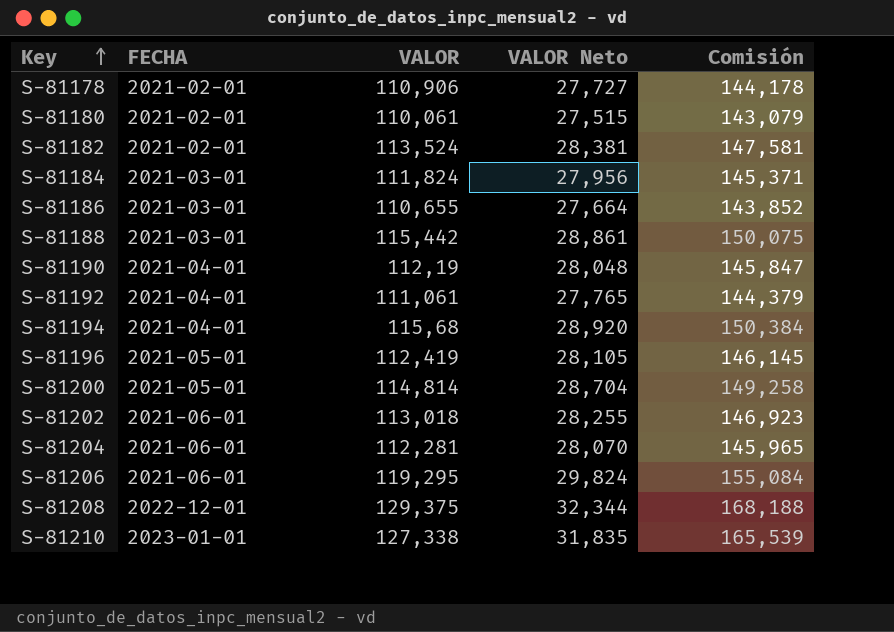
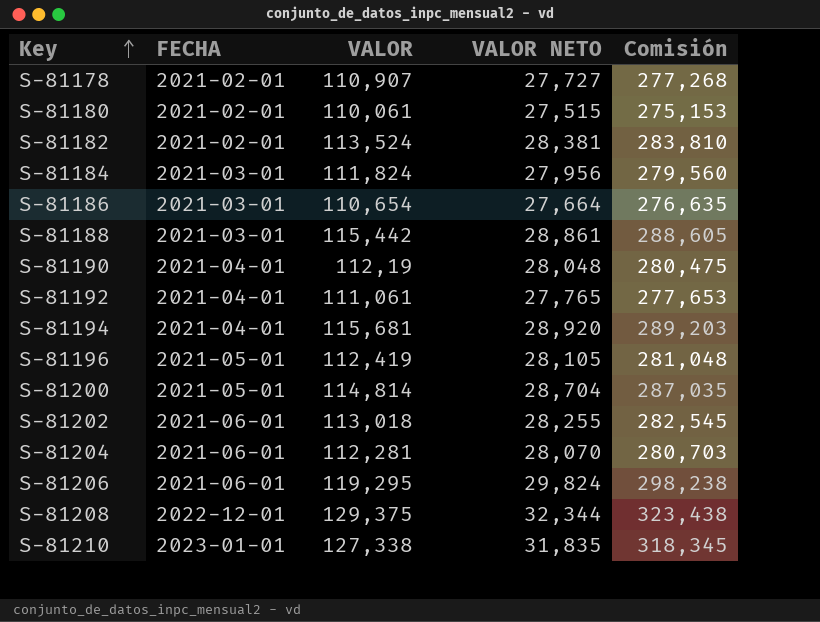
column name: VALOR Neto -> VALOR NETO
column Comisión | formula: [VALOR] * 1,3 -> [VALOR] * 2,5
S-81178 | VALOR: 110,906 -> 110,907
S-81186 | VALOR: 110,655 -> 110,654
S-81194 | VALOR: 115,68 -> 115,681

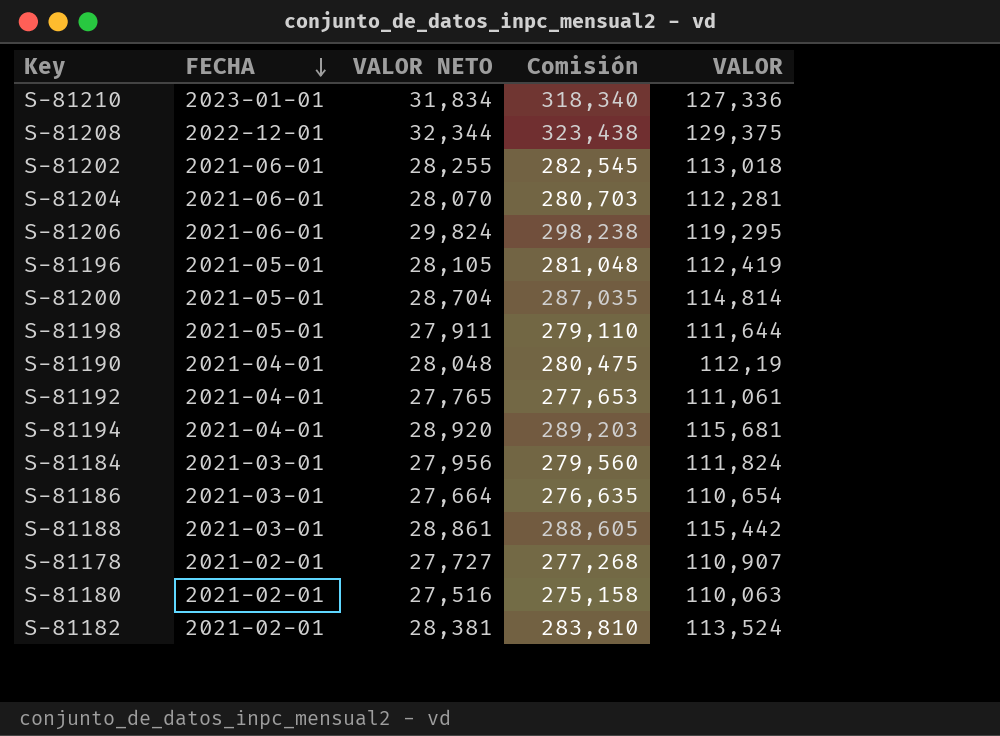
row order: Key ascending -> FECHA descending
column VALOR | position: 3 -> 5
S-81210 | VALOR NETO: 31,835 -> 31,834
S-81210 | Comisión: 318,345 -> 318,340
S-81210 | VALOR: 127,338 -> 127,336
row S-81198: none -> 2021-05-01 | 27,911 | 279,110 | 111,644
S-81180 | VALOR NETO: 27,515 -> 27,516
S-81180 | Comisión: 275,153 -> 275,158
S-81180 | VALOR: 110,061 -> 110,063

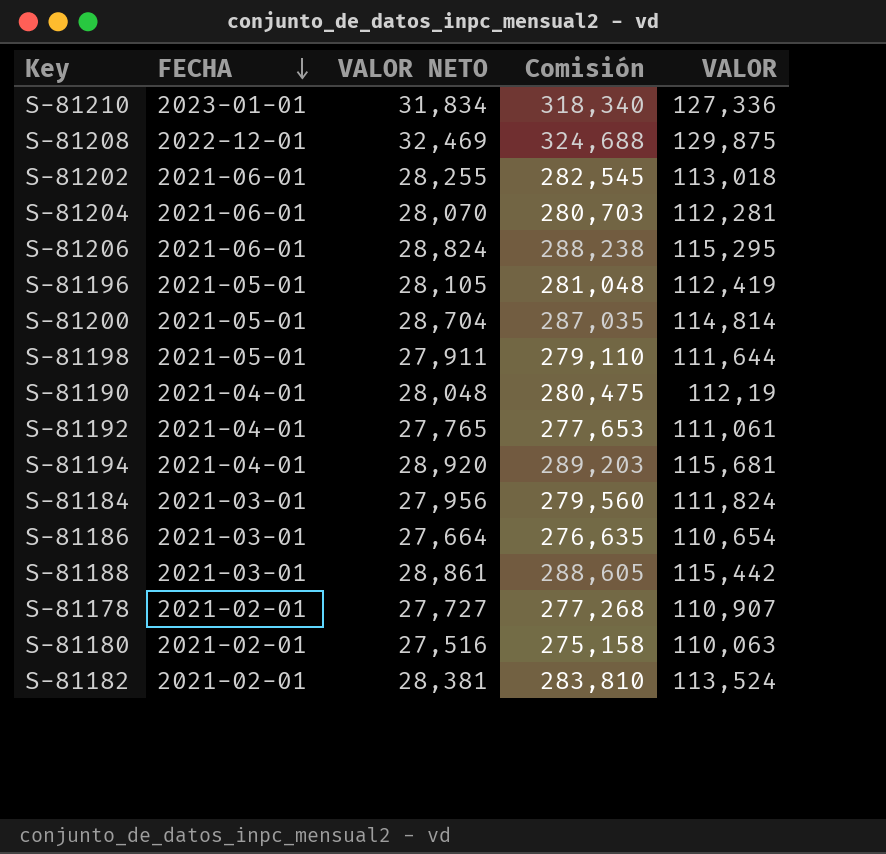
S-81208 | VALOR NETO: 32,344 -> 32,469
S-81208 | Comisión: 323,438 -> 324,688
S-81208 | VALOR: 129,375 -> 129,875
S-81206 | VALOR NETO: 29,824 -> 28,824
S-81206 | Comisión: 298,238 -> 288,238
S-81206 | VALOR: 119,295 -> 115,295

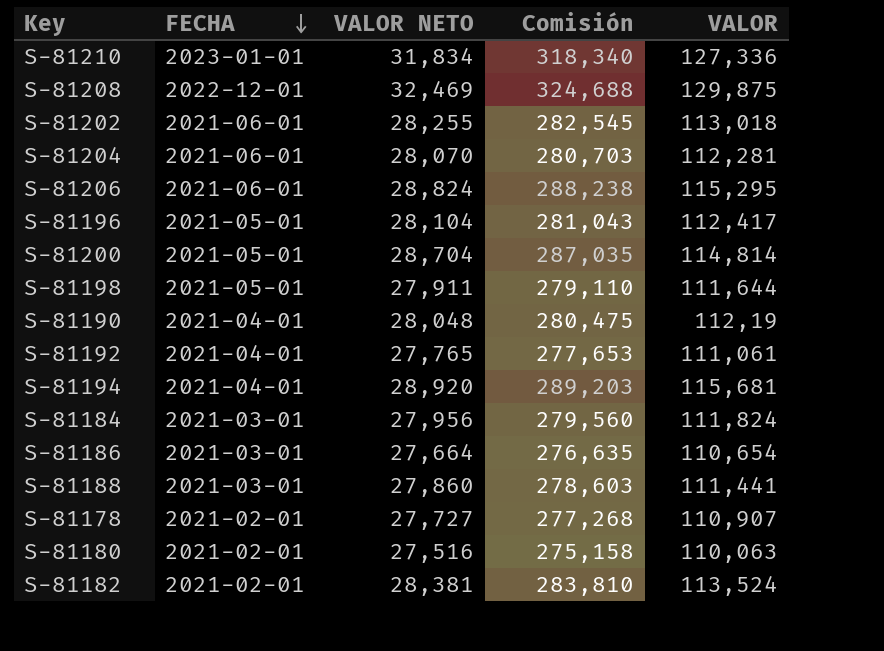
S-81196 | VALOR NETO: 28,105 -> 28,104
S-81196 | Comisión: 281,048 -> 281,043
S-81196 | VALOR: 112,419 -> 112,417
S-81188 | VALOR NETO: 28,861 -> 27,860
S-81188 | Comisión: 288,605 -> 278,603
S-81188 | VALOR: 115,442 -> 111,441

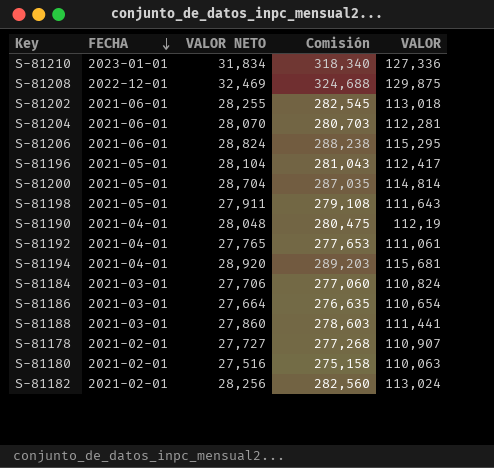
S-81198 | Comisión: 279,110 -> 279,108
S-81198 | VALOR: 111,644 -> 111,643
S-81184 | VALOR NETO: 27,956 -> 27,706
S-81184 | Comisión: 279,560 -> 277,060
S-81184 | VALOR: 111,824 -> 110,824
S-81182 | VALOR NETO: 28,381 -> 28,256
S-81182 | Comisión: 283,810 -> 282,560
S-81182 | VALOR: 113,524 -> 113,024

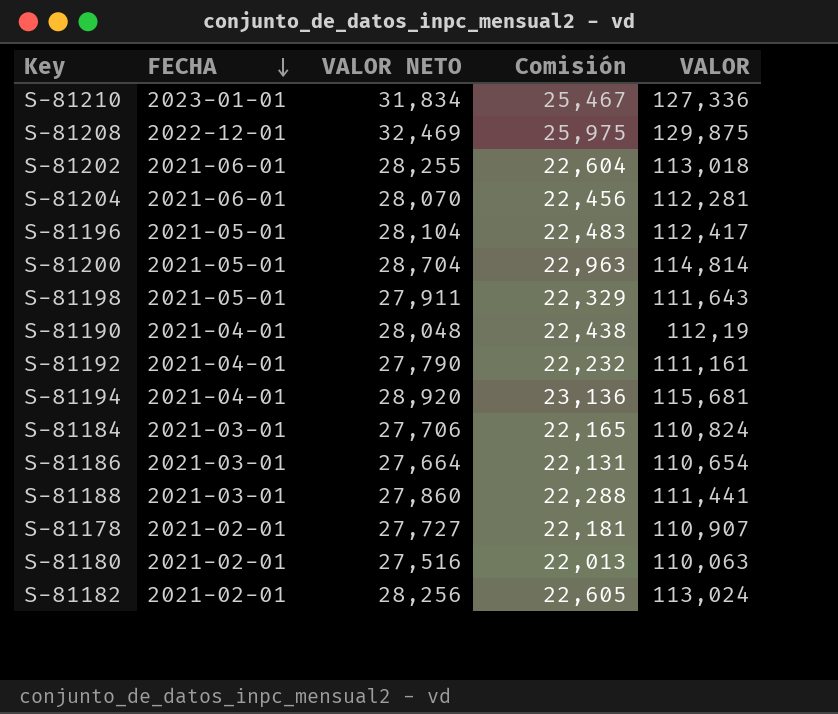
column Comisión | formula: [VALOR] * 2,5 -> [VALOR] * 0,2
row S-81206: 2021-06-01 | 28,824 | 288,238 | 115,295 -> none
S-81192 | VALOR NETO: 27,765 -> 27,790
S-81192 | VALOR: 111,061 -> 111,161

